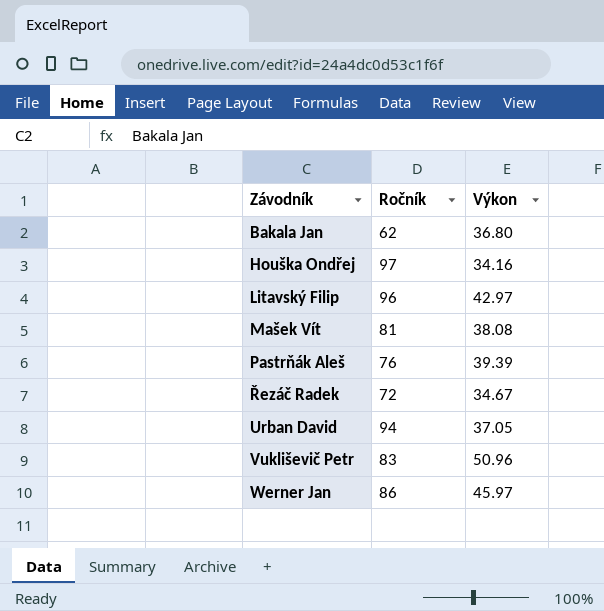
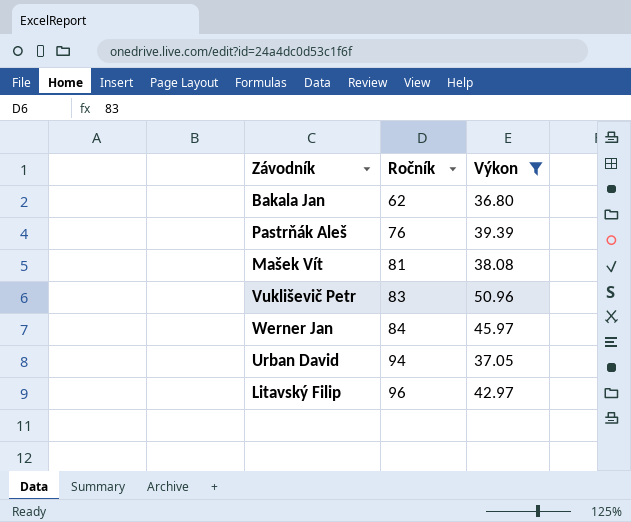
filter: none -> Výkon >= 36.80
row order: Závodník ascending -> Ročník ascending
Werner Jan | Ročník: 86 -> 84

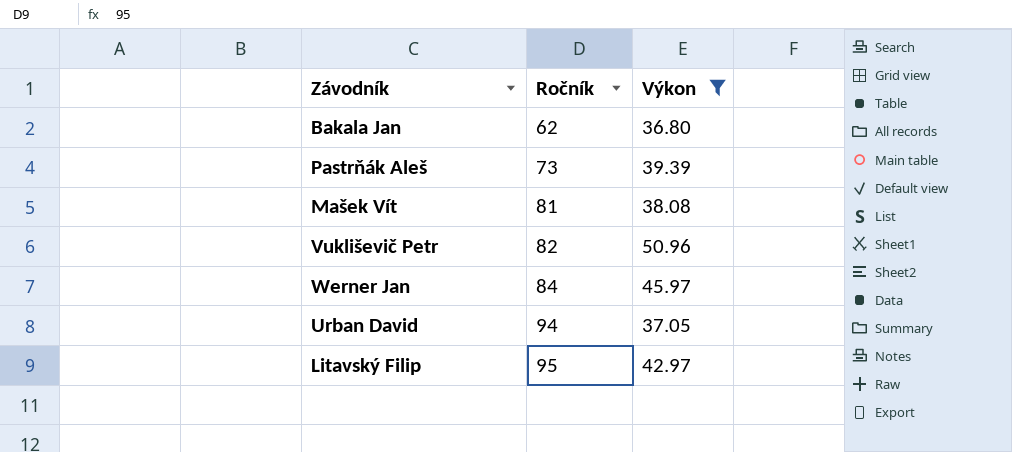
Pastrňák Aleš | Ročník: 76 -> 73
Vukliševič Petr | Ročník: 83 -> 82
Litavský Filip | Ročník: 96 -> 95

